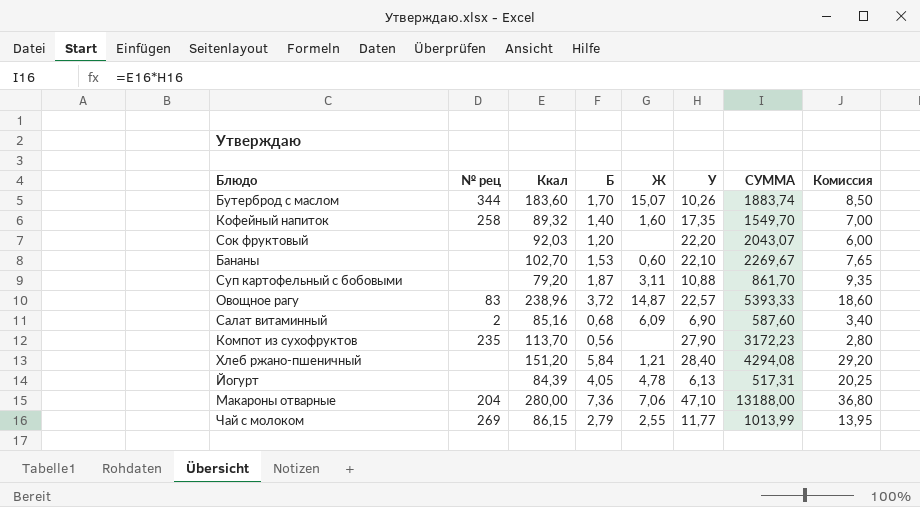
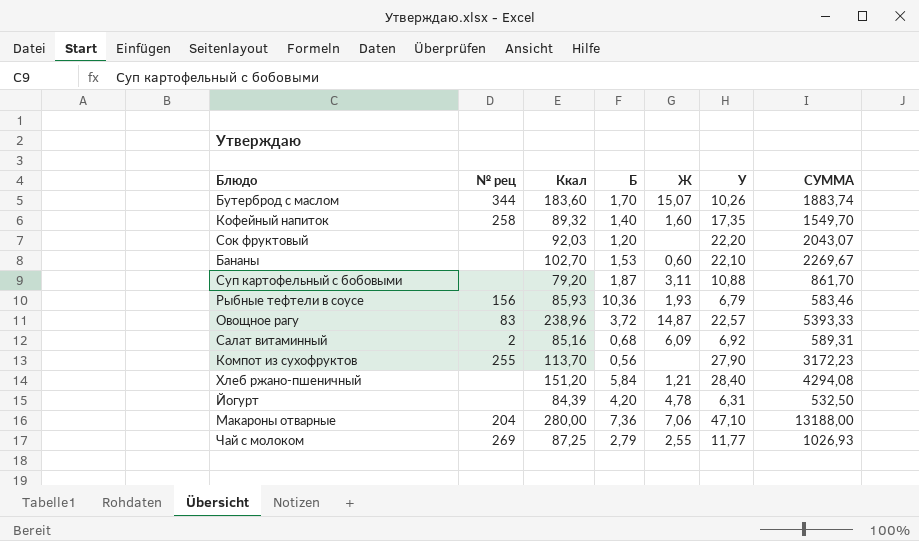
column Комиссия | formula: [Б] * 5 -> none
row Рыбные тефтели в соусе: none -> 156 | 85,93 | 10,36 | 1,93 | 6,79 | 583,46
Салат витаминный | У: 6,90 -> 6,92
Салат витаминный | СУММА: 587,60 -> 589,31
Компот из сухофруктов | № рец: 235 -> 255
Йогурт | Б: 4,05 -> 4,20
Йогурт | У: 6,13 -> 6,31
Йогурт | СУММА: 517,31 -> 532,50
Чай с молоком | Ккал: 86,15 -> 87,25
Чай с молоком | СУММА: 1013,99 -> 1026,93

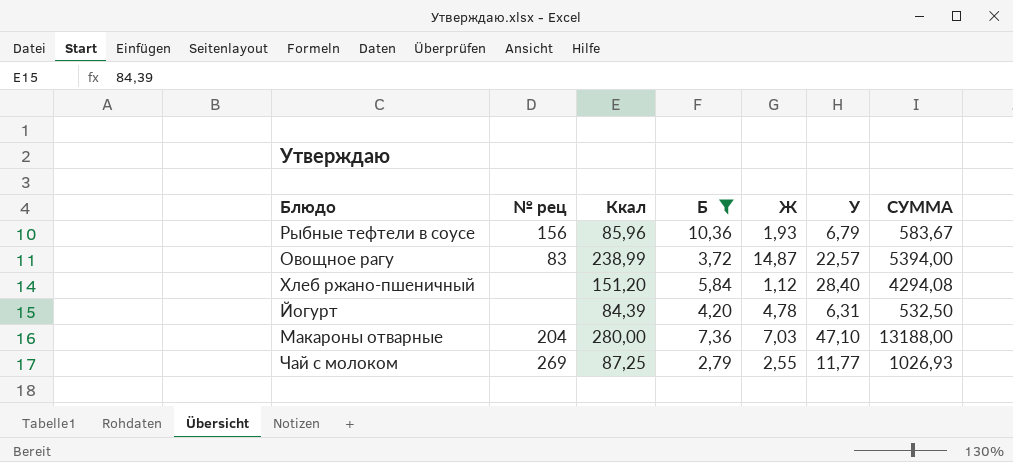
filter: none -> Б >= 2,79
Рыбные тефтели в соусе | Ккал: 85,93 -> 85,96
Рыбные тефтели в соусе | СУММА: 583,46 -> 583,67
Овощное рагу | Ккал: 238,96 -> 238,99
Овощное рагу | СУММА: 5393,33 -> 5394,00
Хлеб ржано-пшеничный | Ж: 1,21 -> 1,12
Макароны отварные | Ж: 7,06 -> 7,03

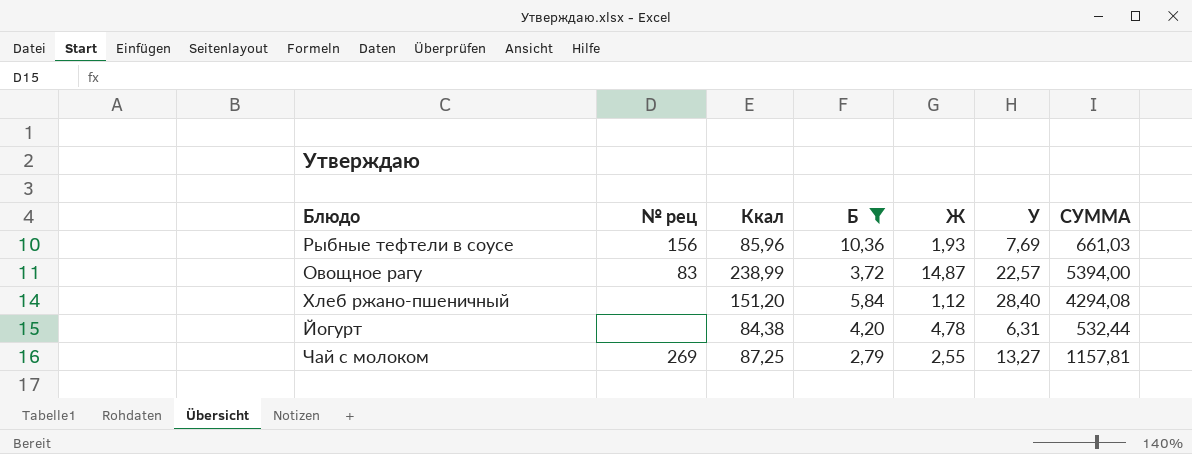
row Макароны отварные: 204 | 280,00 | 7,36 | 7,03 | 47,10 | 13188,00 -> none
Рыбные тефтели в соусе | У: 6,79 -> 7,69
Рыбные тефтели в соусе | СУММА: 583,67 -> 661,03
Йогурт | Ккал: 84,39 -> 84,38
Йогурт | СУММА: 532,50 -> 532,44
Чай с молоком | У: 11,77 -> 13,27
Чай с молоком | СУММА: 1026,93 -> 1157,81

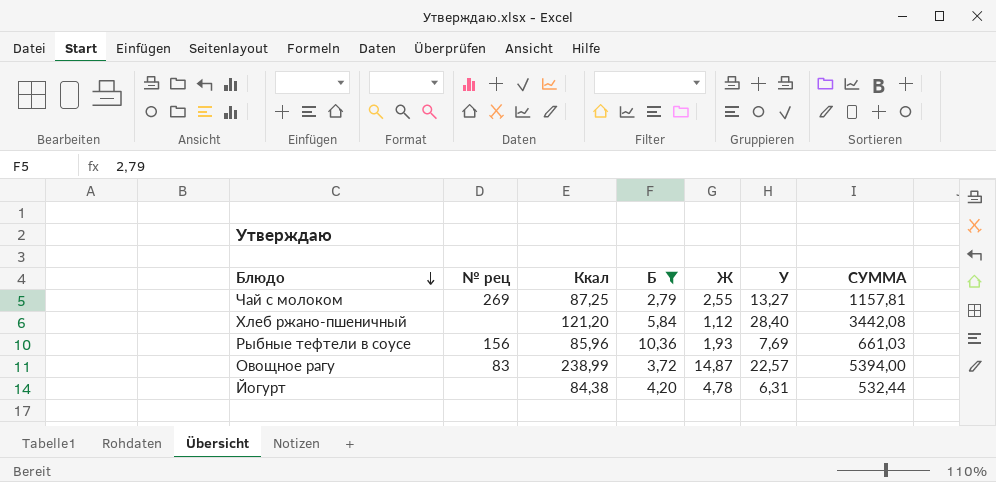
row order: none -> Блюдо descending
Хлеб ржано-пшеничный | Ккал: 151,20 -> 121,20
Хлеб ржано-пшеничный | СУММА: 4294,08 -> 3442,08

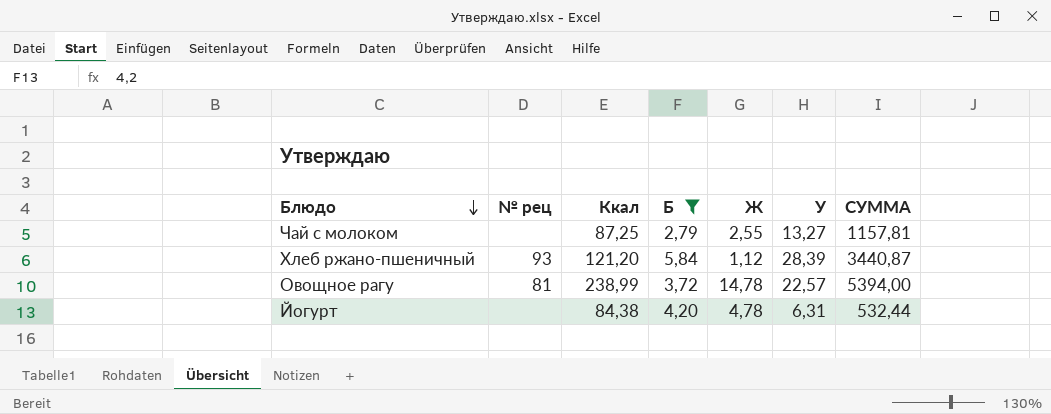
row Рыбные тефтели в соусе: 156 | 85,96 | 10,36 | 1,93 | 7,69 | 661,03 -> none
Чай с молоком | № рец: 269 -> none
Хлеб ржано-пшеничный | № рец: none -> 93
Хлеб ржано-пшеничный | У: 28,40 -> 28,39
Хлеб ржано-пшеничный | СУММА: 3442,08 -> 3440,87
Овощное рагу | № рец: 83 -> 81
Овощное рагу | Ж: 14,87 -> 14,78

